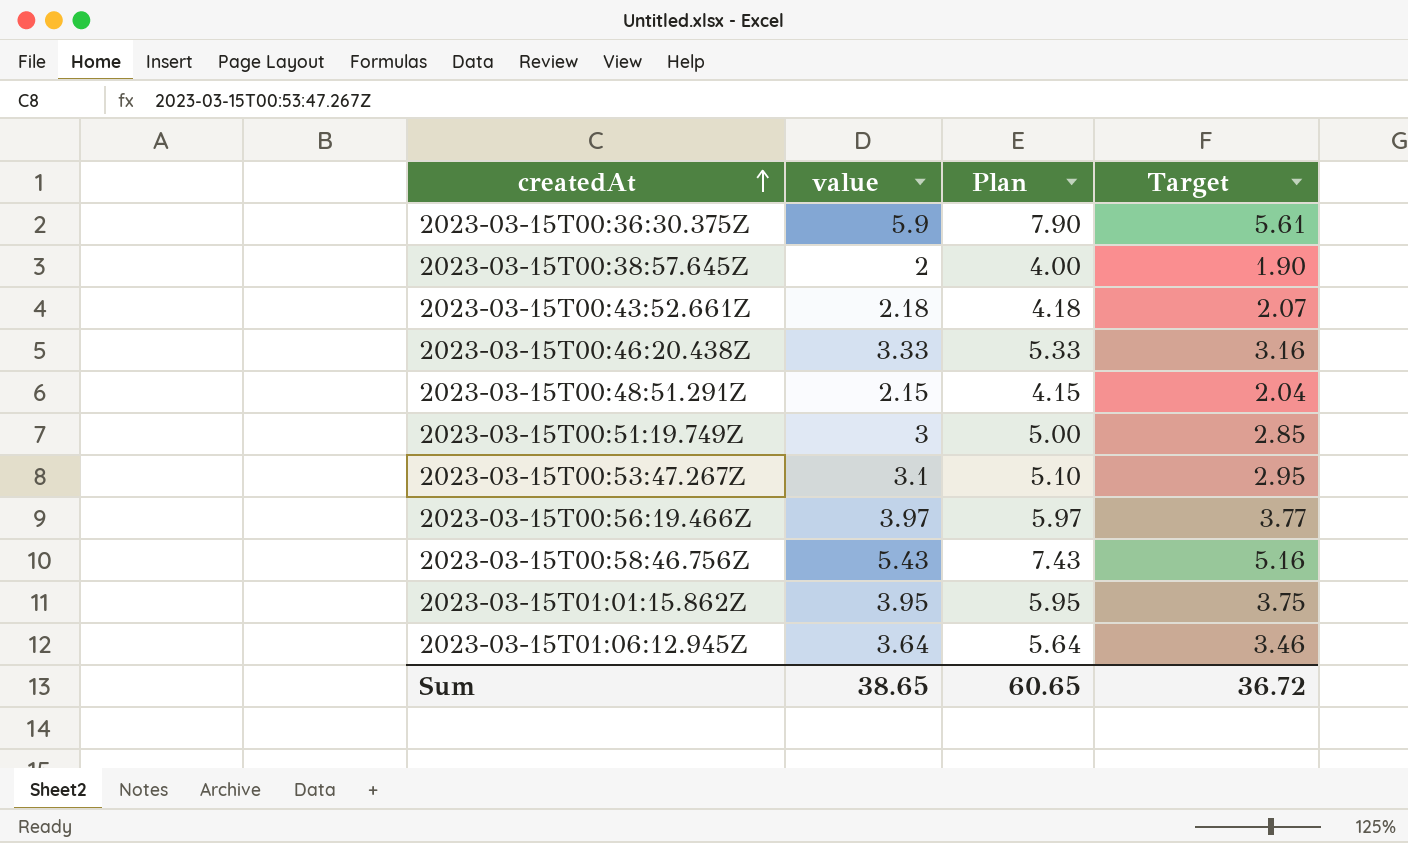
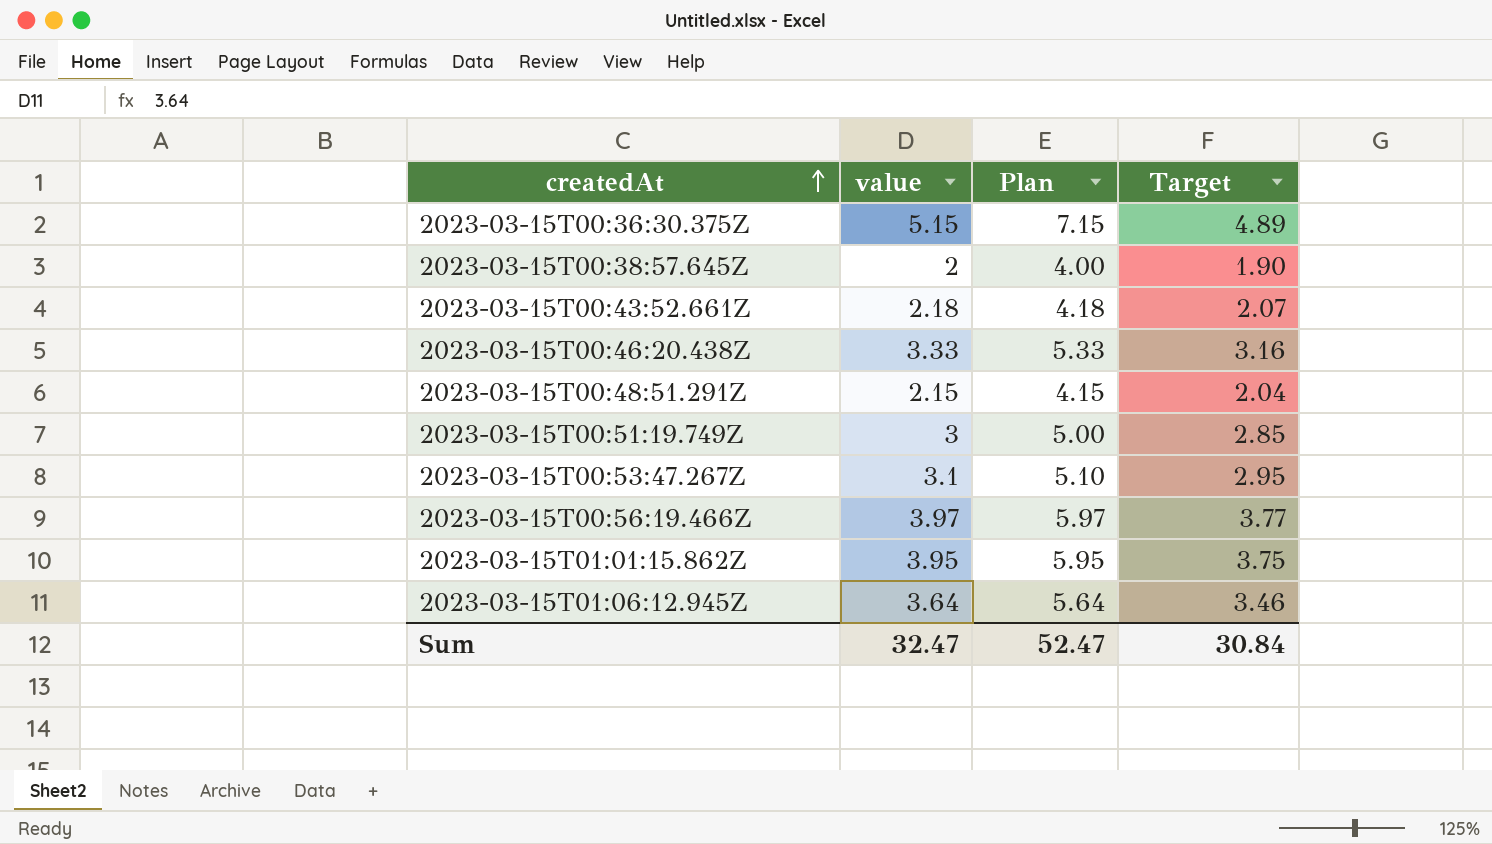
row 2023-03-15T00:58:46.756Z: 5.43 | 7.43 | 5.16 -> none
2023-03-15T00:36:30.375Z | value: 5.9 -> 5.15
2023-03-15T00:36:30.375Z | Plan: 7.90 -> 7.15
2023-03-15T00:36:30.375Z | Target: 5.61 -> 4.89
Sum | value: 38.65 -> 32.47
Sum | Plan: 60.65 -> 52.47
Sum | Target: 36.72 -> 30.84

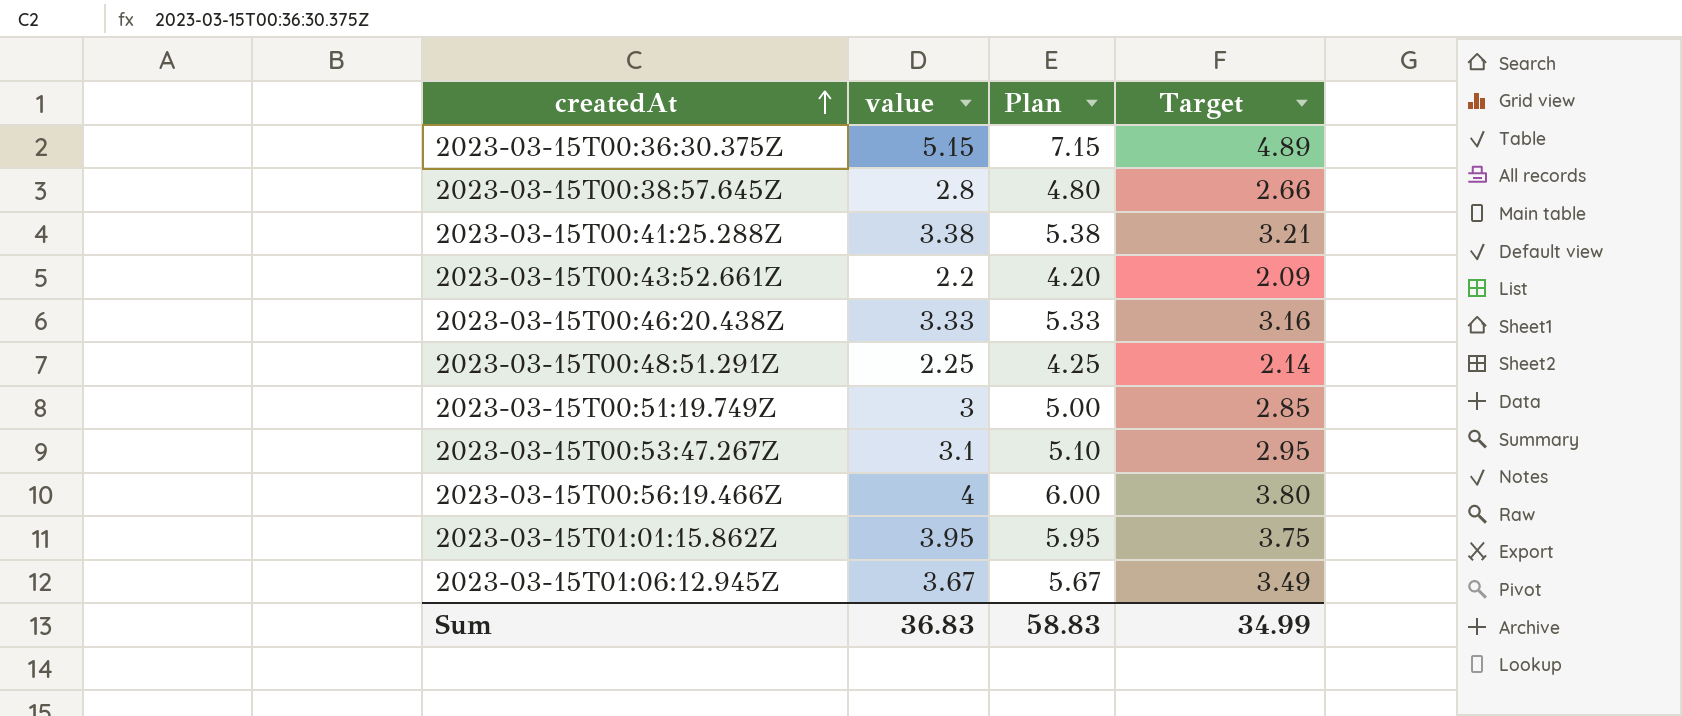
2023-03-15T00:38:57.645Z | value: 2 -> 2.8
2023-03-15T00:38:57.645Z | Plan: 4.00 -> 4.80
2023-03-15T00:38:57.645Z | Target: 1.90 -> 2.66
row 2023-03-15T00:41:25.288Z: none -> 3.38 | 5.38 | 3.21
2023-03-15T00:43:52.661Z | value: 2.18 -> 2.2
2023-03-15T00:43:52.661Z | Plan: 4.18 -> 4.20
2023-03-15T00:43:52.661Z | Target: 2.07 -> 2.09
2023-03-15T00:48:51.291Z | value: 2.15 -> 2.25
2023-03-15T00:48:51.291Z | Plan: 4.15 -> 4.25
2023-03-15T00:48:51.291Z | Target: 2.04 -> 2.14
2023-03-15T00:56:19.466Z | value: 3.97 -> 4
2023-03-15T00:56:19.466Z | Plan: 5.97 -> 6.00
2023-03-15T00:56:19.466Z | Target: 3.77 -> 3.80
2023-03-15T01:06:12.945Z | value: 3.64 -> 3.67
2023-03-15T01:06:12.945Z | Plan: 5.64 -> 5.67
2023-03-15T01:06:12.945Z | Target: 3.46 -> 3.49
Sum | value: 32.47 -> 36.83
Sum | Plan: 52.47 -> 58.83
Sum | Target: 30.84 -> 34.99

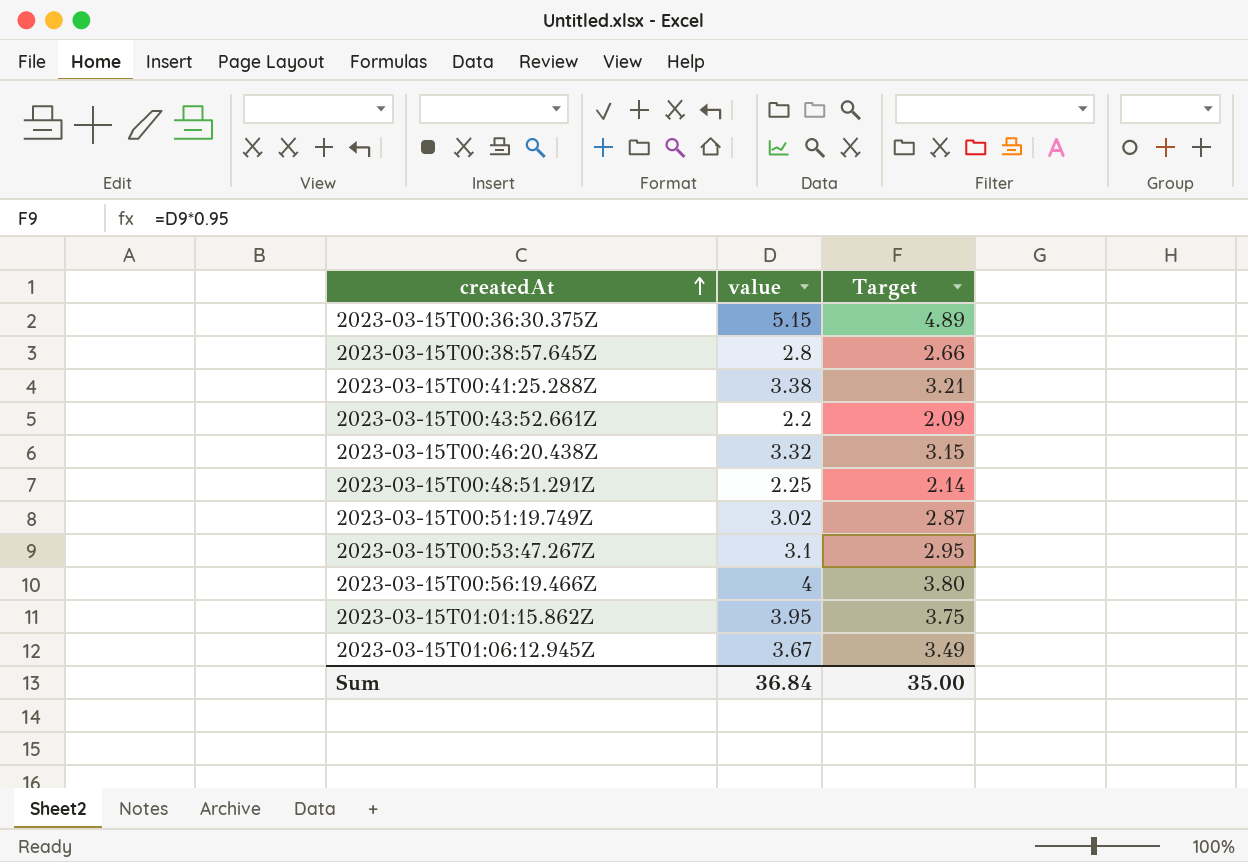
column Plan | formula: [value] + 2 -> none
2023-03-15T00:46:20.438Z | value: 3.33 -> 3.32
2023-03-15T00:46:20.438Z | Target: 3.16 -> 3.15
2023-03-15T00:51:19.749Z | value: 3 -> 3.02
2023-03-15T00:51:19.749Z | Target: 2.85 -> 2.87
Sum | value: 36.83 -> 36.84
Sum | Target: 34.99 -> 35.00

